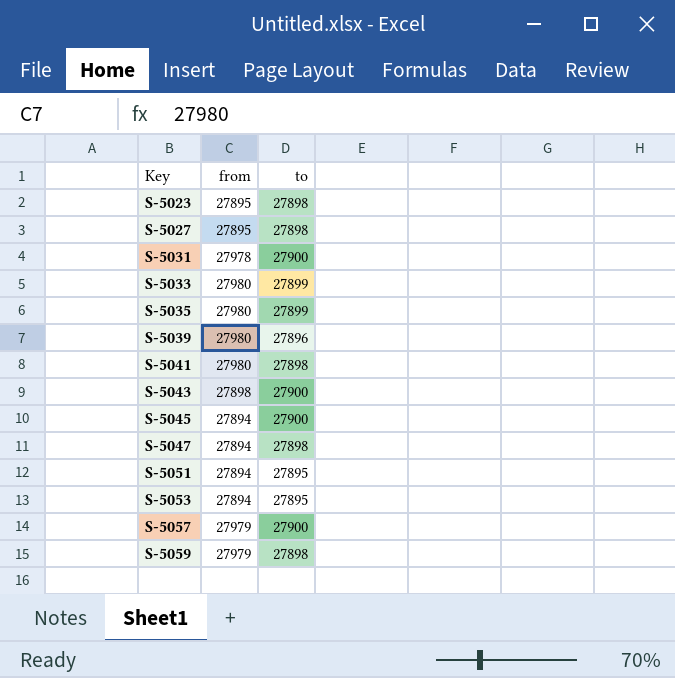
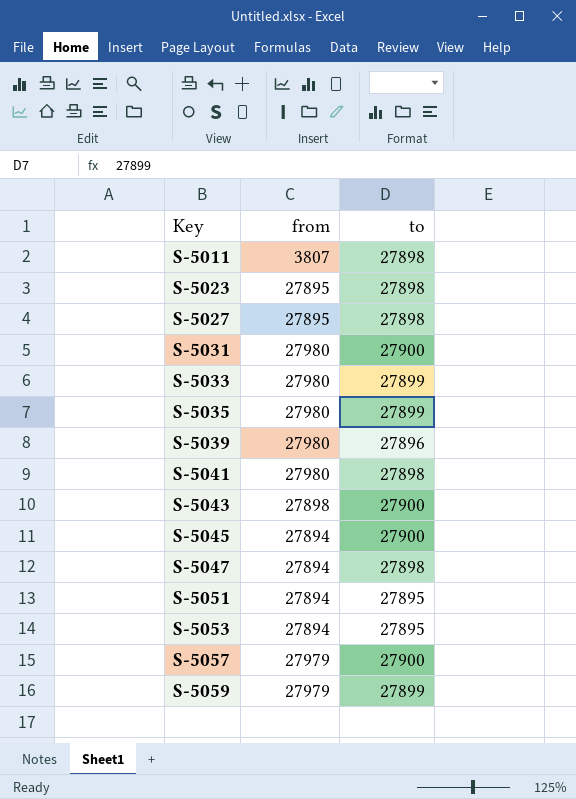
row S-5011: none -> 3807 | 27898
S-5031 | from: 27978 -> 27980
S-5059 | to: 27898 -> 27899

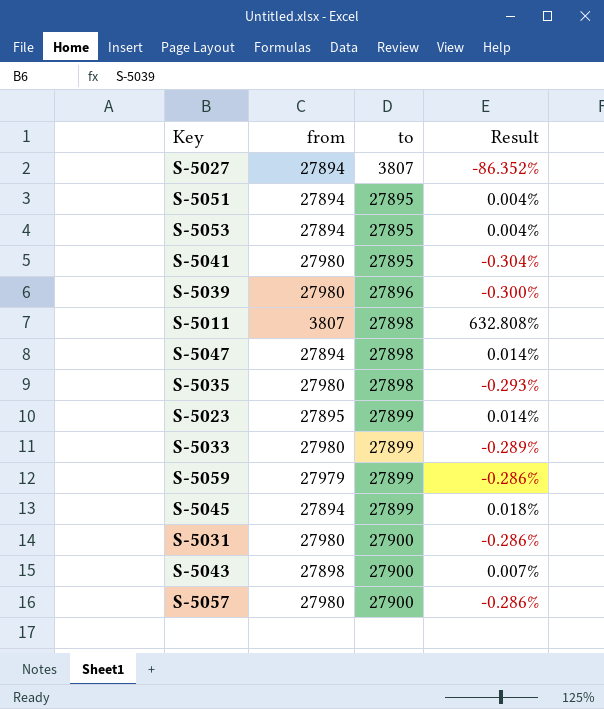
row order: Key ascending -> to ascending
column Result | formula: none -> ([to] - [from]) / [from]
S-5027 | from: 27895 -> 27894
S-5027 | to: 27898 -> 3807
S-5041 | to: 27898 -> 27895
S-5035 | to: 27899 -> 27898
S-5023 | to: 27898 -> 27899
S-5045 | to: 27900 -> 27899
S-5057 | from: 27979 -> 27980

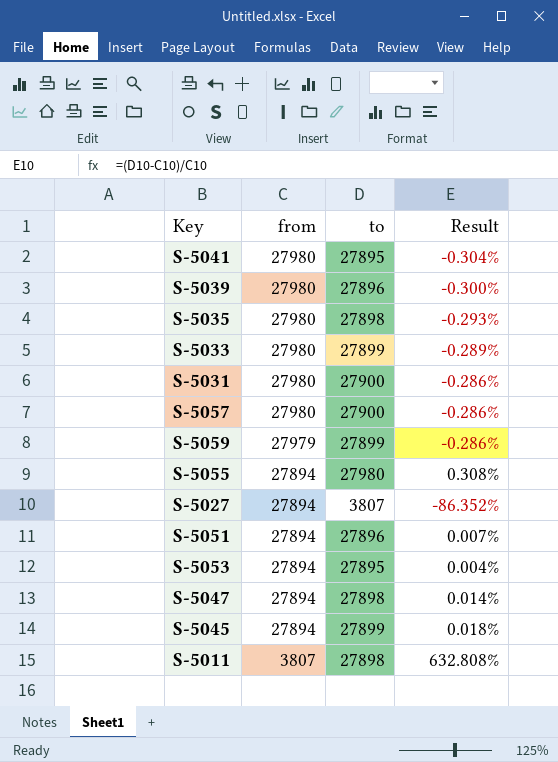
row order: to ascending -> from descending
row S-5023: 27895 | 27899 | 0.014% -> none
row S-5043: 27898 | 27900 | 0.007% -> none
row S-5055: none -> 27894 | 27980 | 0.308%
S-5051 | to: 27895 -> 27896
S-5051 | Result: 0.004% -> 0.007%

